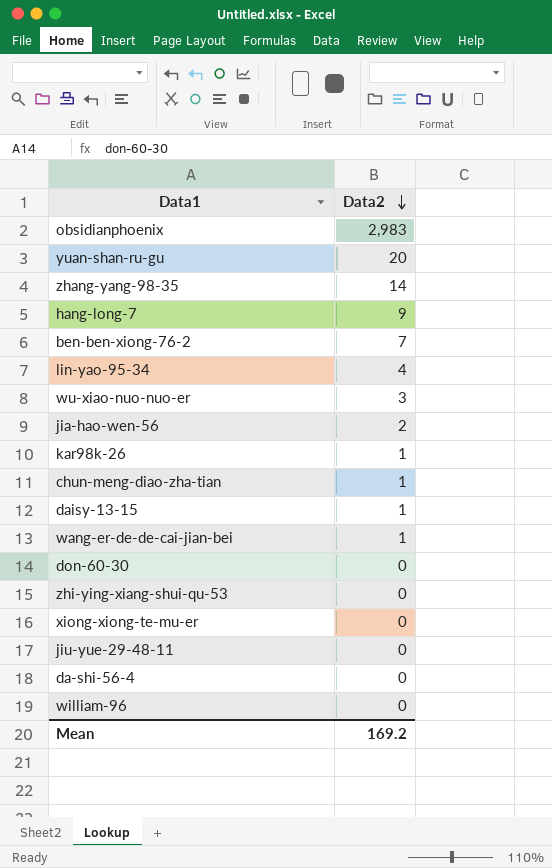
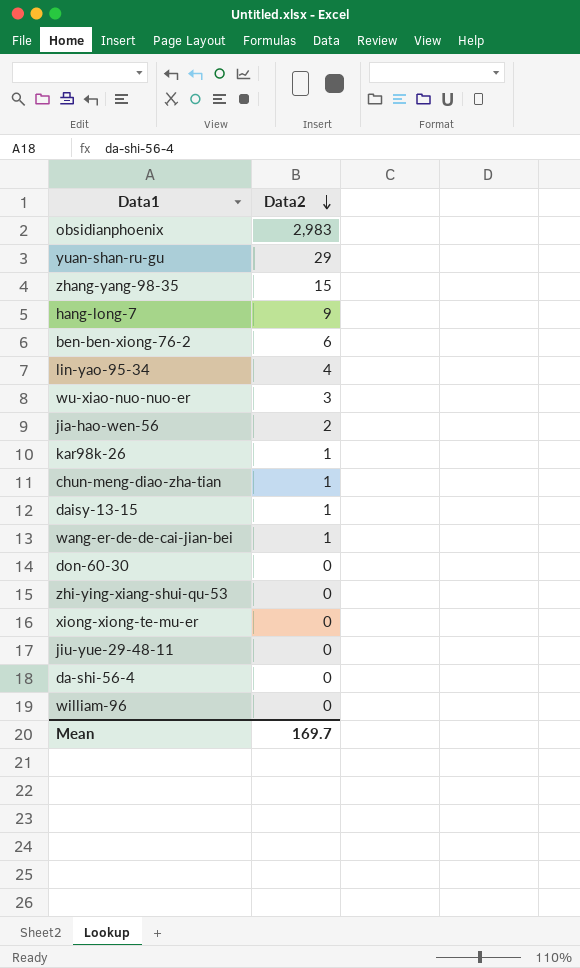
yuan-shan-ru-gu | Data2: 20 -> 29
zhang-yang-98-35 | Data2: 14 -> 15
ben-ben-xiong-76-2 | Data2: 7 -> 6
Mean | Data2: 169.2 -> 169.7

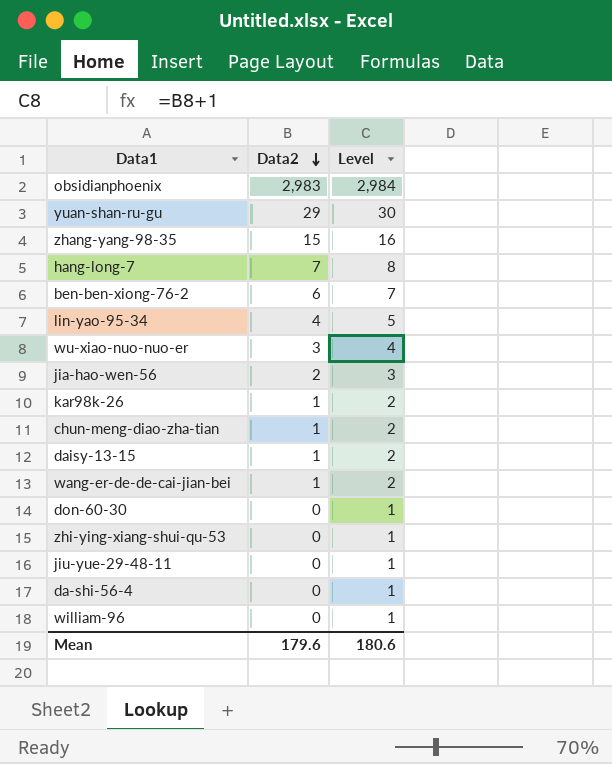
column Level | formula: none -> [Data2] + 1
row xiong-xiong-te-mu-er: 0 -> none
hang-long-7 | Data2: 9 -> 7
Mean | Data2: 169.7 -> 179.6

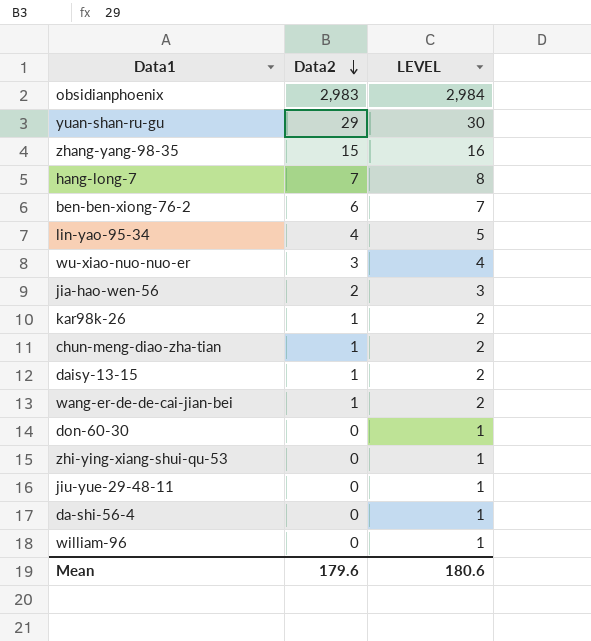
column name: Level -> LEVEL

